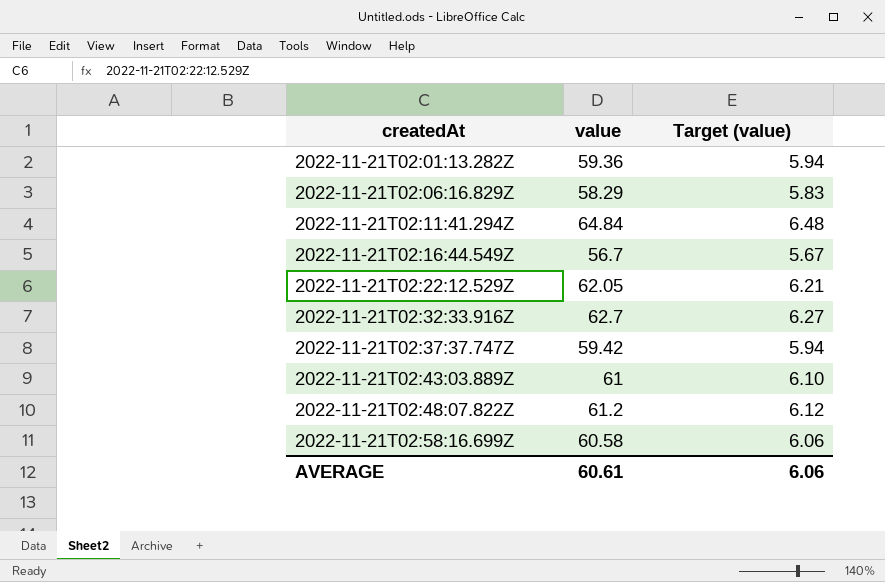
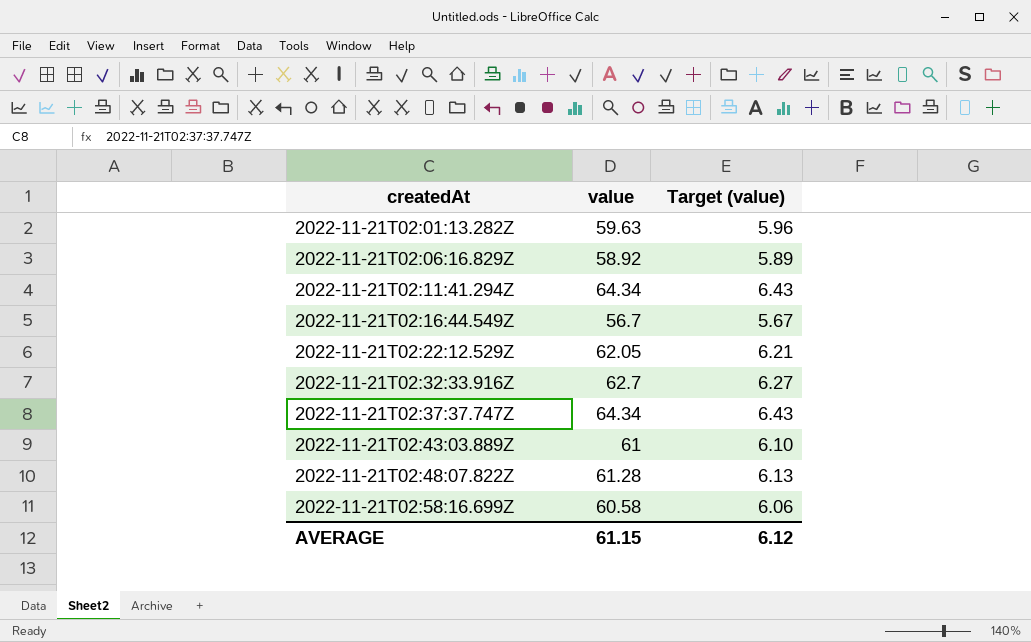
2022-11-21T02:01:13.282Z | value: 59.36 -> 59.63
2022-11-21T02:01:13.282Z | Target (value): 5.94 -> 5.96
2022-11-21T02:06:16.829Z | value: 58.29 -> 58.92
2022-11-21T02:06:16.829Z | Target (value): 5.83 -> 5.89
2022-11-21T02:11:41.294Z | value: 64.84 -> 64.34
2022-11-21T02:11:41.294Z | Target (value): 6.48 -> 6.43
2022-11-21T02:37:37.747Z | value: 59.42 -> 64.34
2022-11-21T02:37:37.747Z | Target (value): 5.94 -> 6.43
2022-11-21T02:48:07.822Z | value: 61.2 -> 61.28
2022-11-21T02:48:07.822Z | Target (value): 6.12 -> 6.13
AVERAGE | value: 60.61 -> 61.15
AVERAGE | Target (value): 6.06 -> 6.12

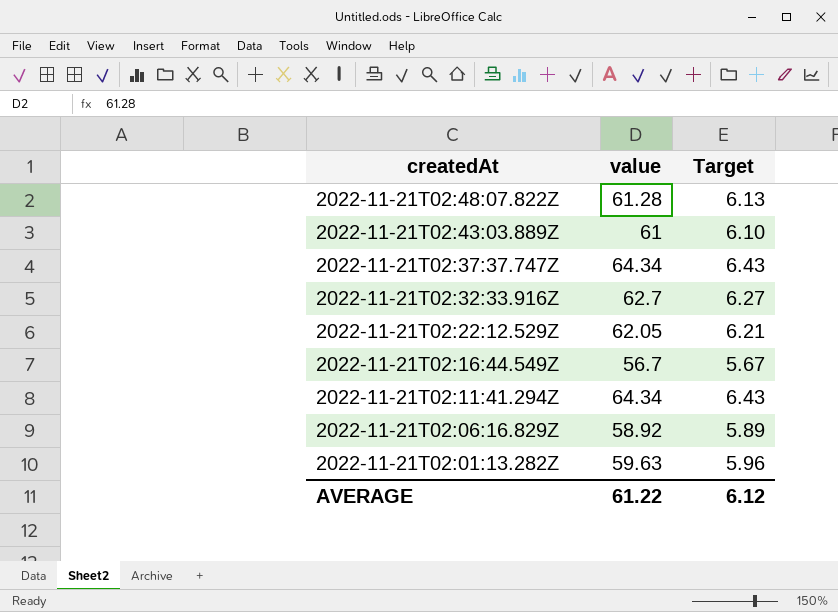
row order: createdAt ascending -> createdAt descending
column name: Target (value) -> Target
row 2022-11-21T02:58:16.699Z: 60.58 | 6.06 -> none
AVERAGE | value: 61.15 -> 61.22

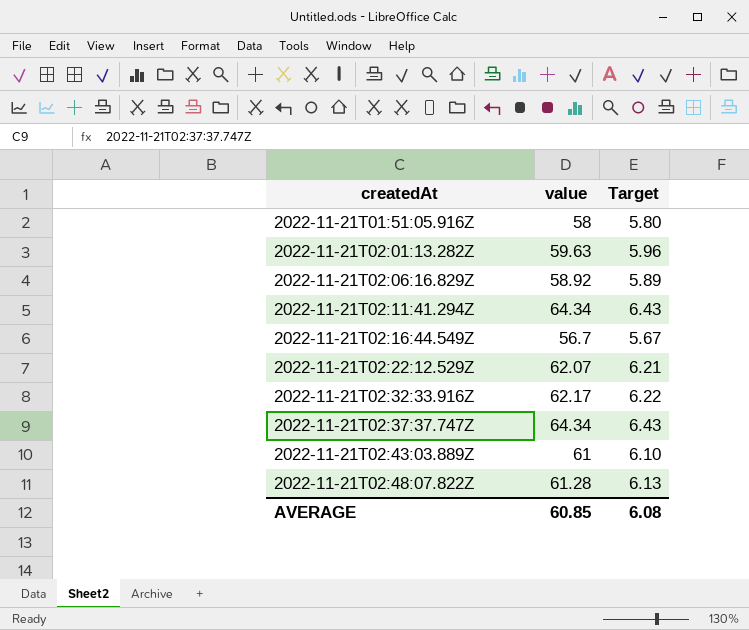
row order: createdAt descending -> createdAt ascending
row 2022-11-21T01:51:05.916Z: none -> 58 | 5.80
2022-11-21T02:22:12.529Z | value: 62.05 -> 62.07
2022-11-21T02:32:33.916Z | value: 62.7 -> 62.17
2022-11-21T02:32:33.916Z | Target: 6.27 -> 6.22
AVERAGE | value: 61.22 -> 60.85
AVERAGE | Target: 6.12 -> 6.08

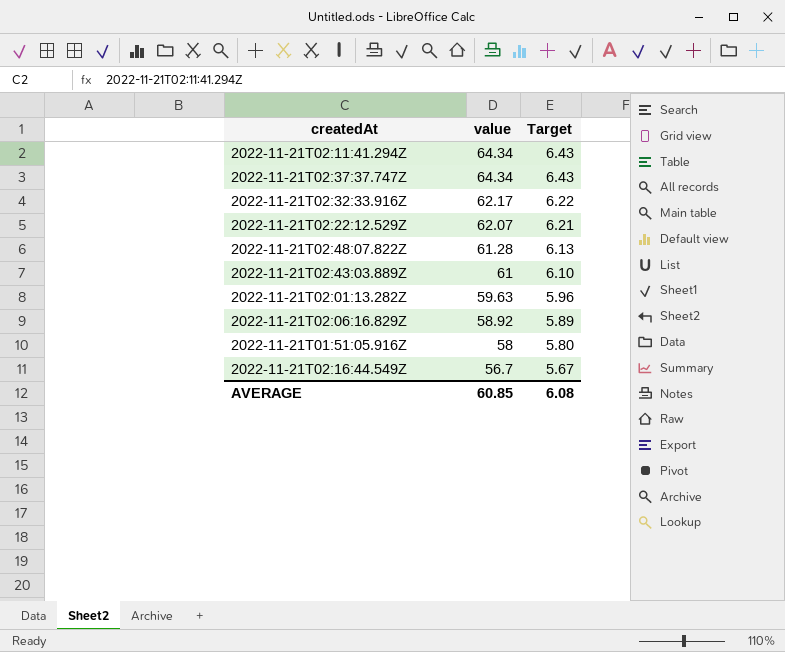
row order: createdAt ascending -> value descending

